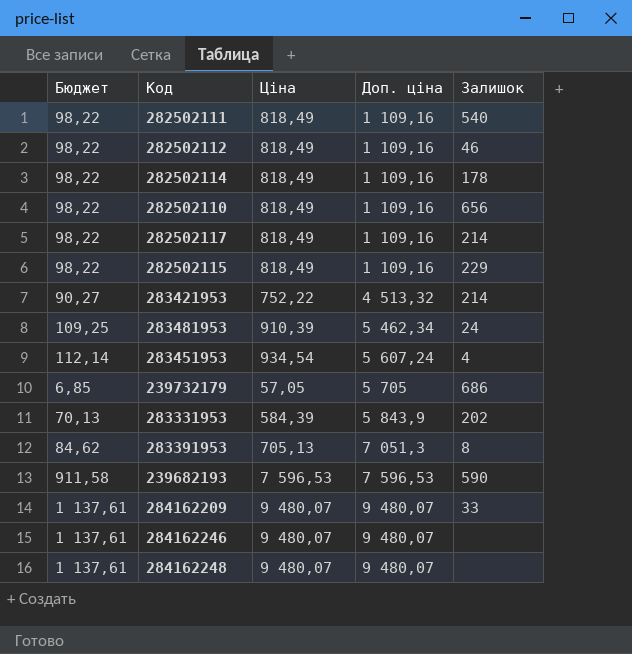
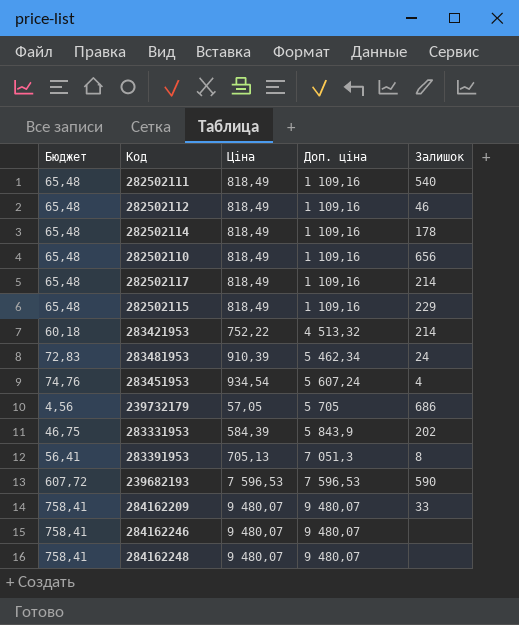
column Бюджет | formula: [Ціна] * 0,12 -> [Ціна] * 0,08

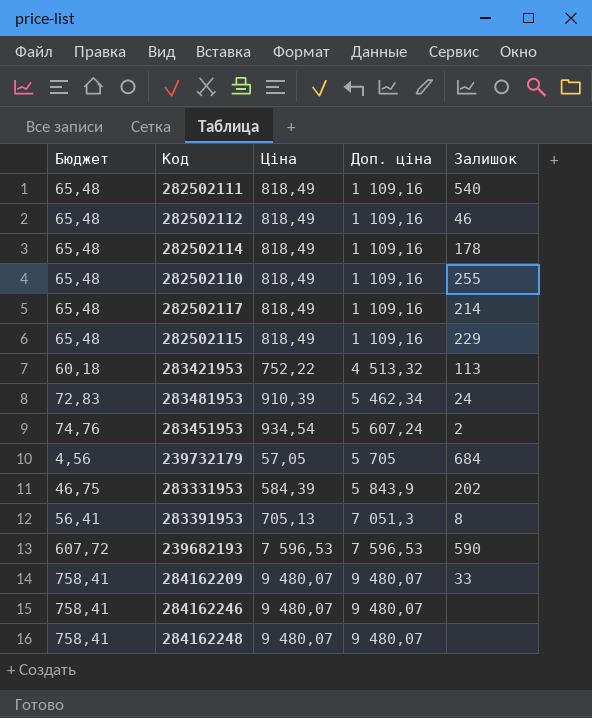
282502110 | Залишок: 656 -> 255
283421953 | Залишок: 214 -> 113
283451953 | Залишок: 4 -> 2
239732179 | Залишок: 686 -> 684

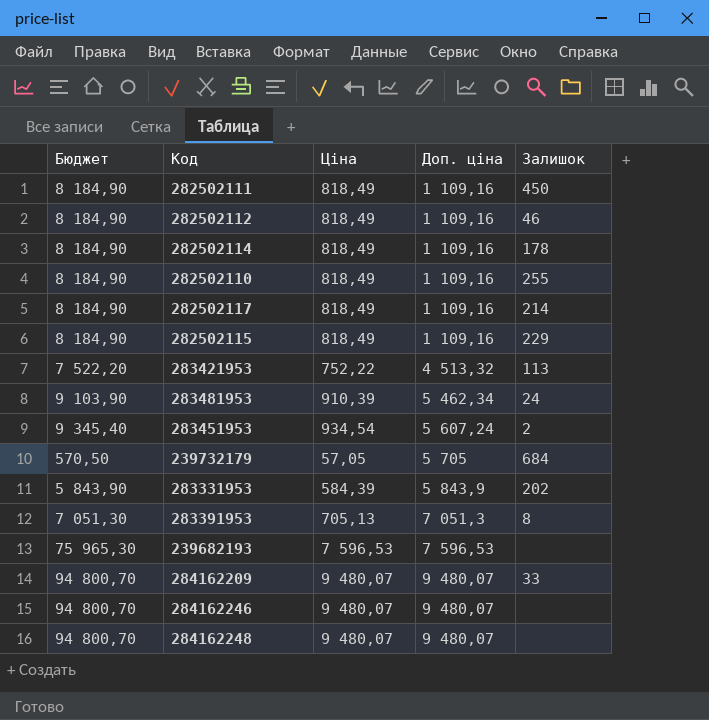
column Бюджет | formula: [Ціна] * 0,08 -> [Ціна] * 10
282502111 | Залишок: 540 -> 450
239682193 | Залишок: 590 -> none

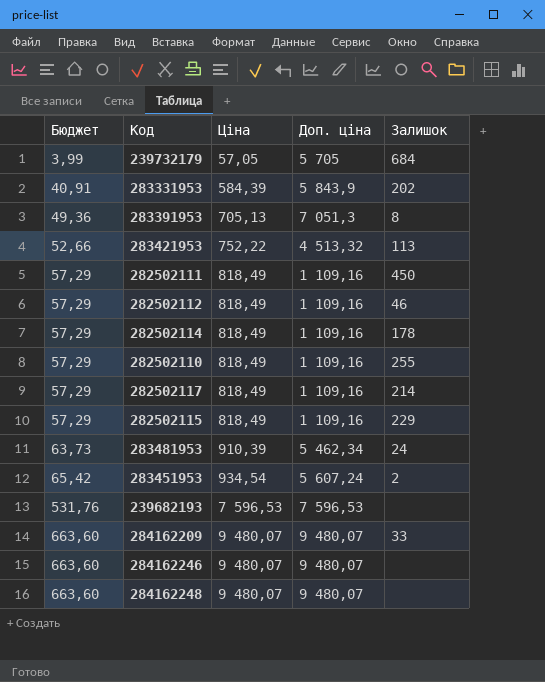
row order: Доп. ціна ascending -> Бюджет ascending
column Бюджет | formula: [Ціна] * 10 -> [Ціна] * 0,07

